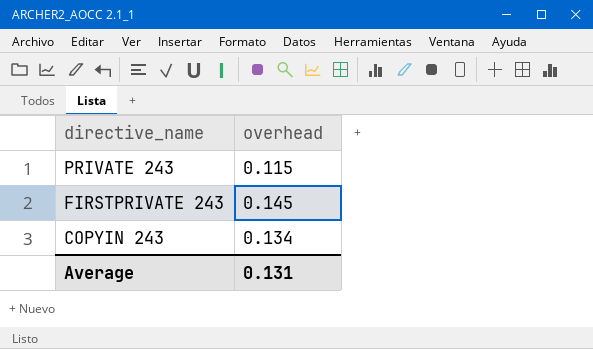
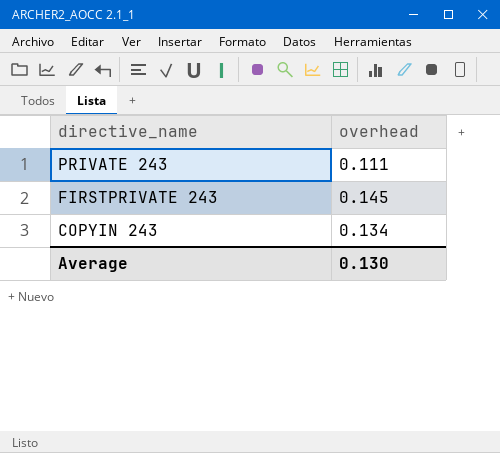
PRIVATE 243 | overhead: 0.115 -> 0.111
Average | overhead: 0.131 -> 0.130

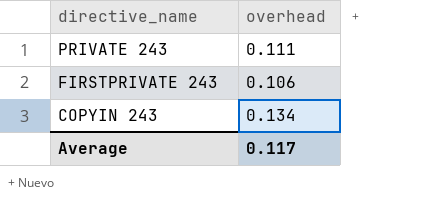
FIRSTPRIVATE 243 | overhead: 0.145 -> 0.106
Average | overhead: 0.130 -> 0.117

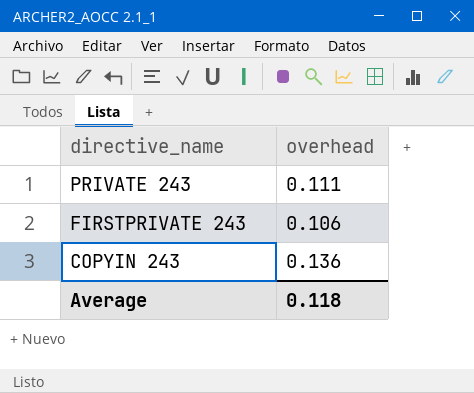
COPYIN 243 | overhead: 0.134 -> 0.136
Average | overhead: 0.117 -> 0.118

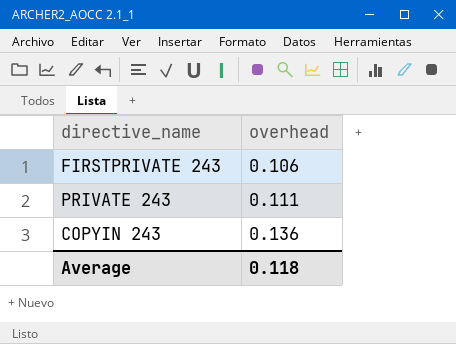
row order: directive_name descending -> overhead ascending

